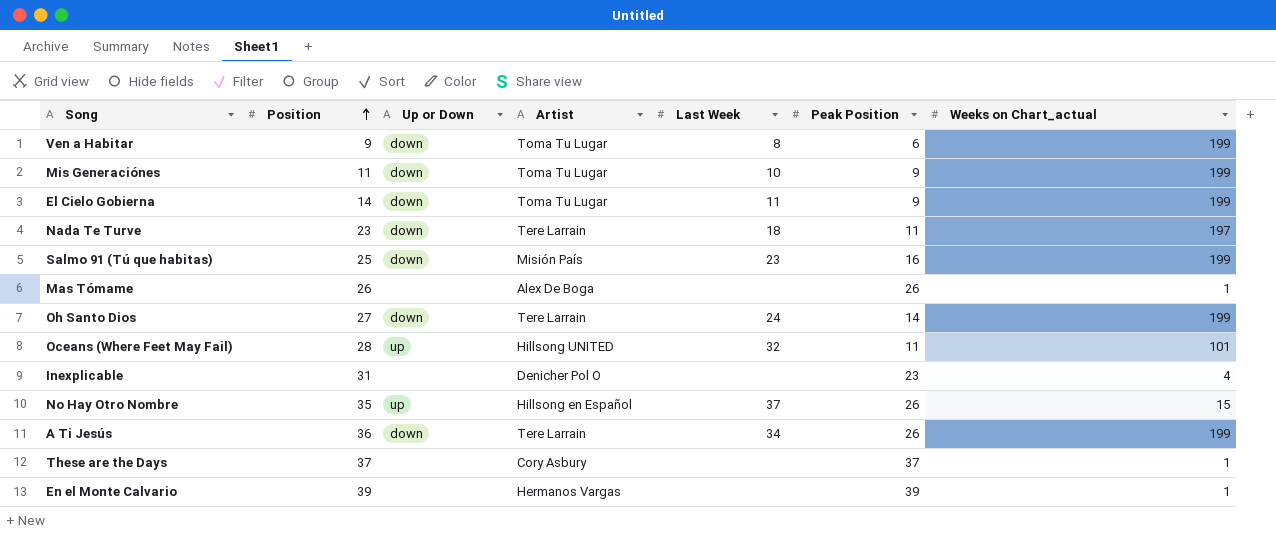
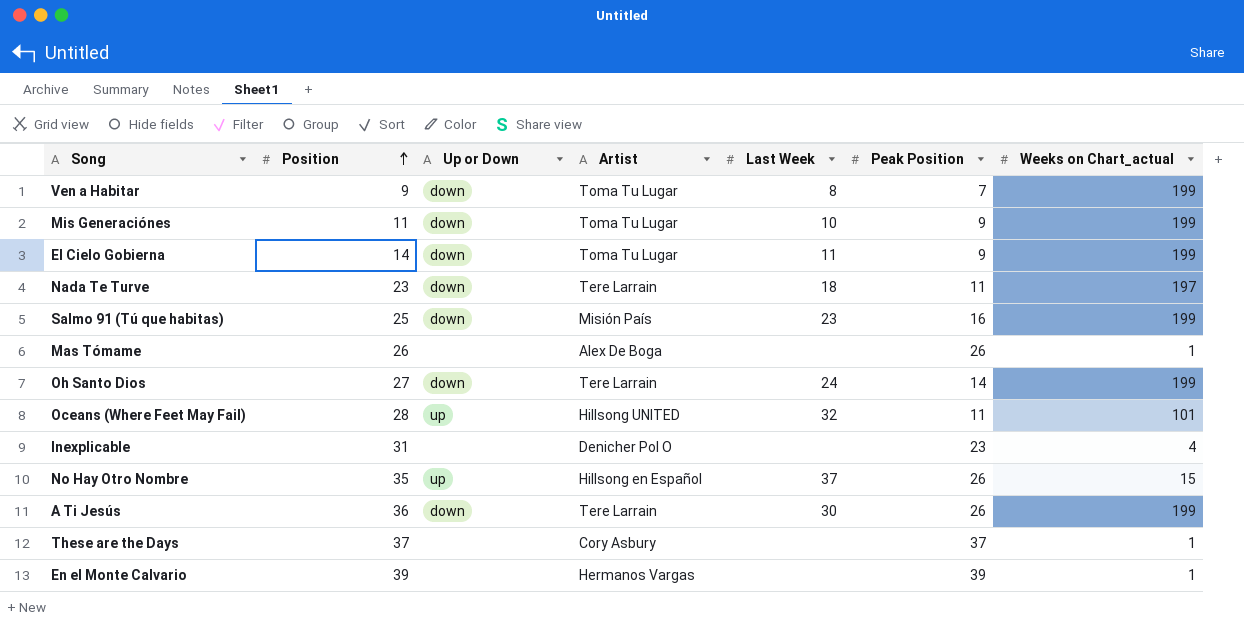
Ven a Habitar | Peak Position: 6 -> 7
A Ti Jesús | Last Week: 34 -> 30

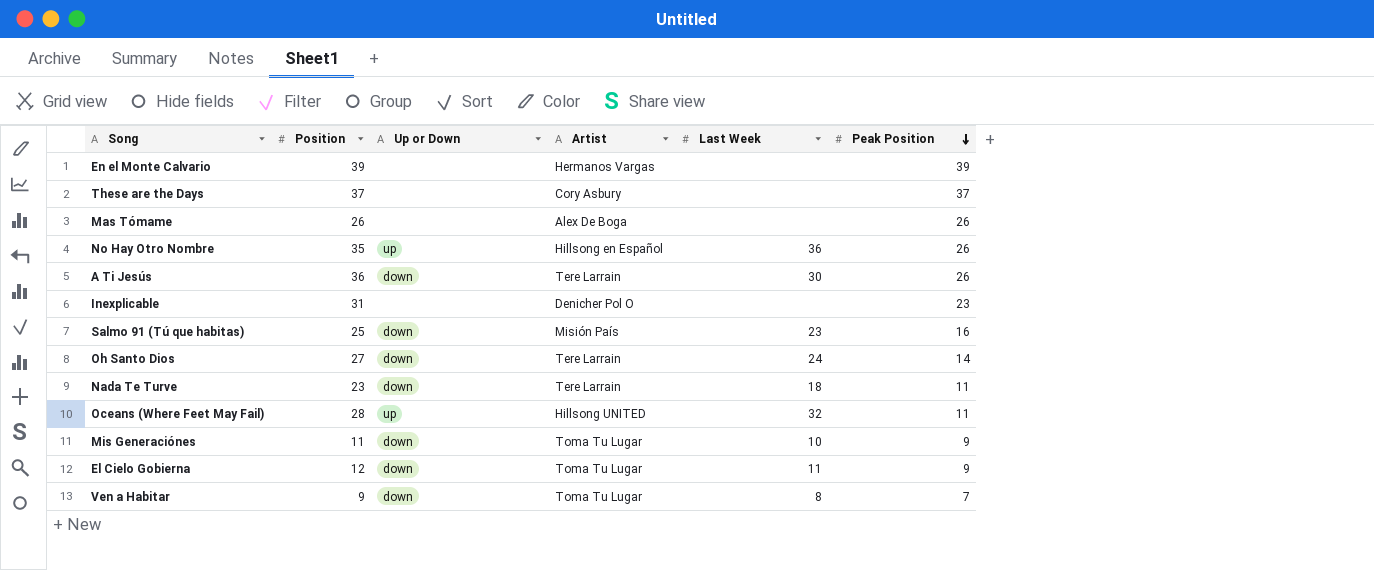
row order: Position ascending -> Peak Position descending
column Weeks on Chart_actual | position: 7 -> none
No Hay Otro Nombre | Last Week: 37 -> 36
El Cielo Gobierna | Position: 14 -> 12

